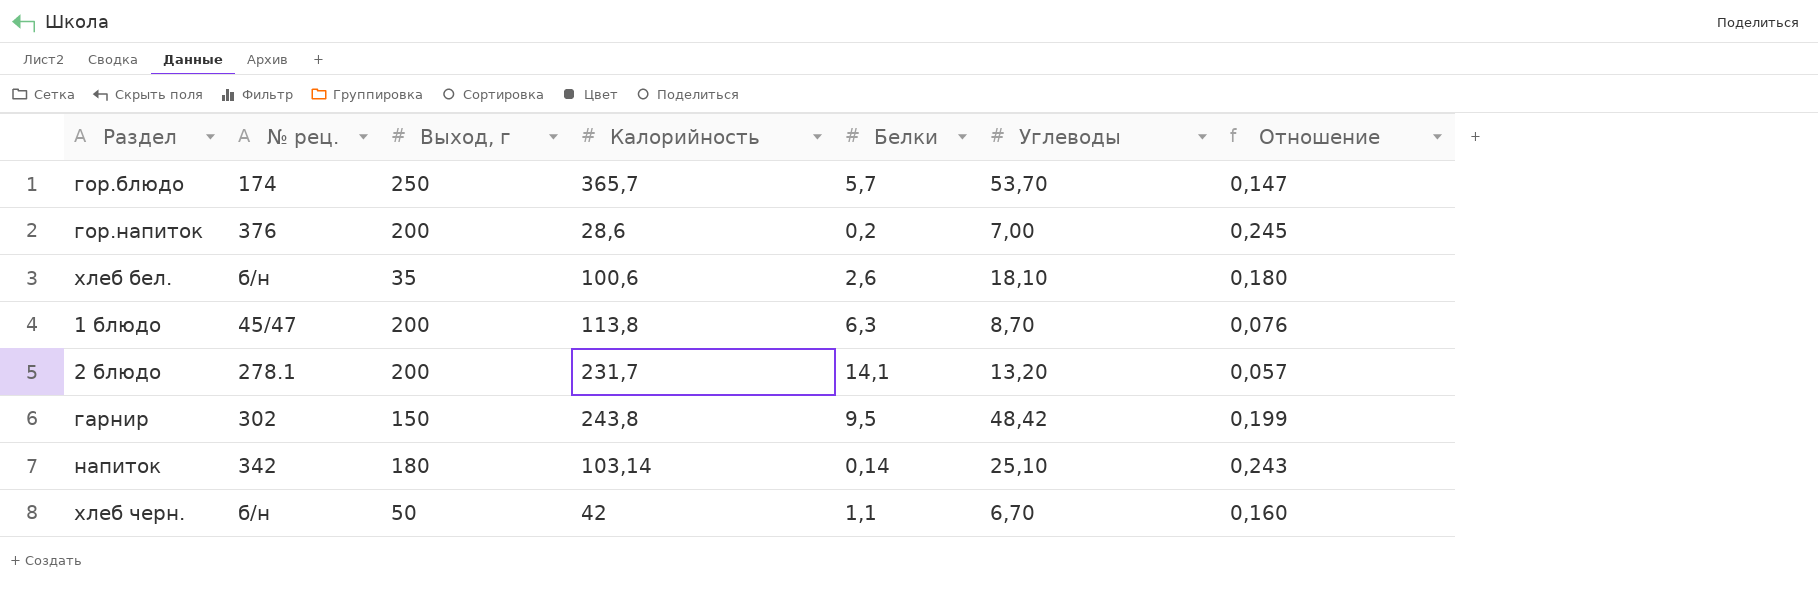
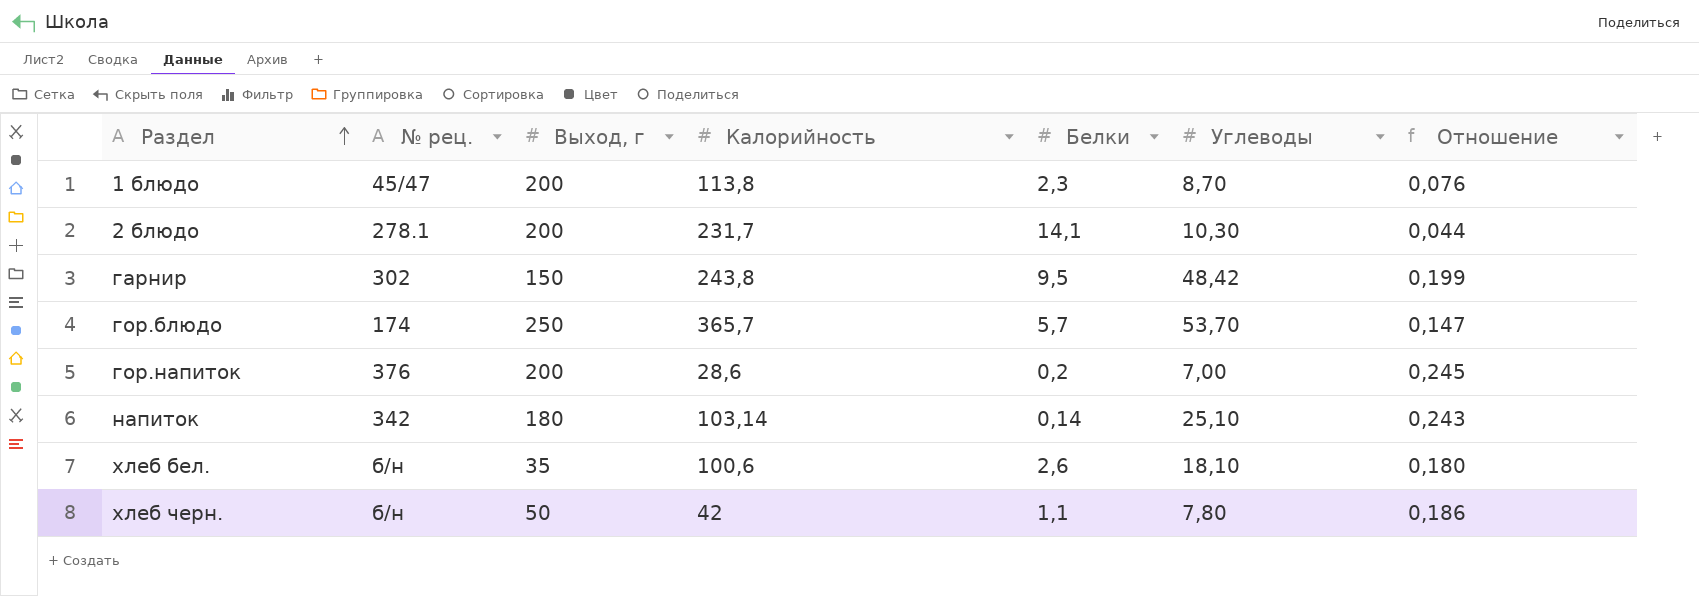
row order: none -> Раздел ascending
1 блюдо | Белки: 6,3 -> 2,3
2 блюдо | Углеводы: 13,20 -> 10,30
2 блюдо | Отношение: 0,057 -> 0,044
хлеб черн. | Углеводы: 6,70 -> 7,80
хлеб черн. | Отношение: 0,160 -> 0,186

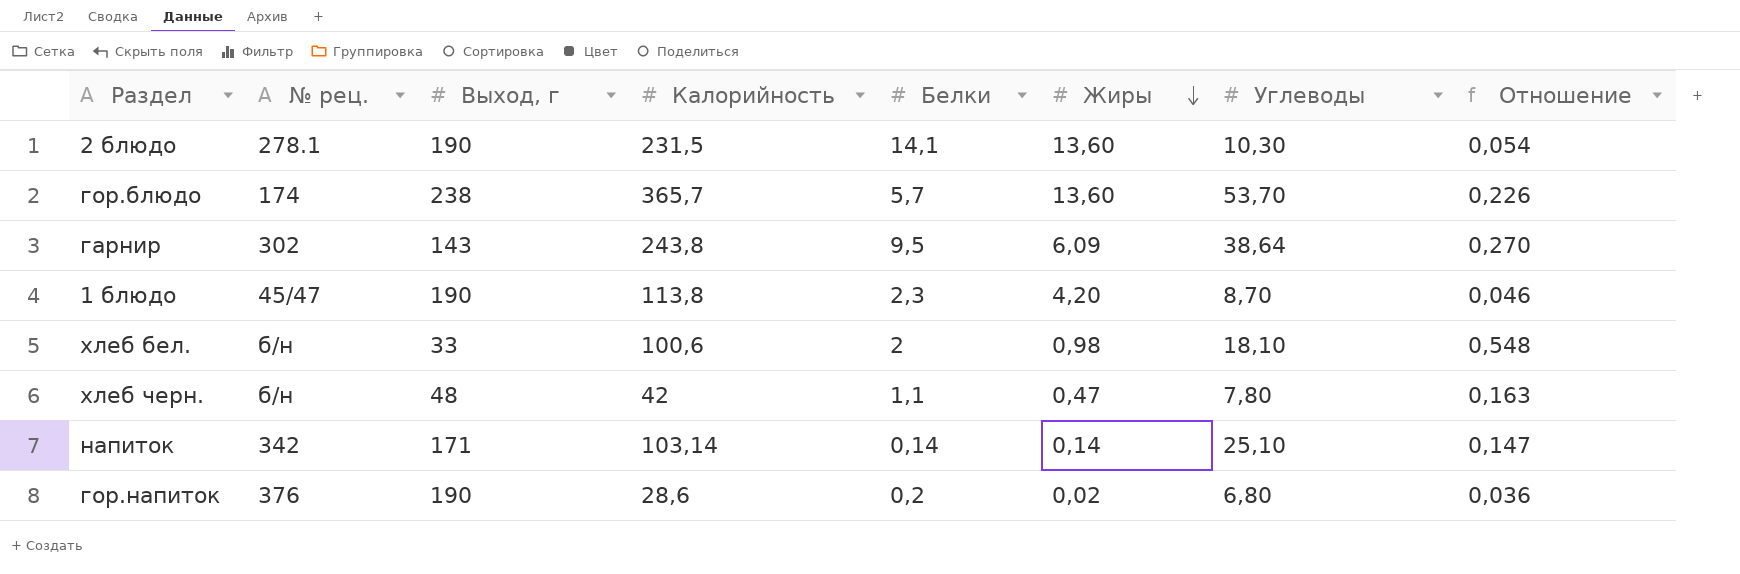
row order: Раздел ascending -> Жиры descending
column Жиры | position: none -> 6
column Отношение | formula: [Углеводы] / [Калорийность] -> [Углеводы] / [Выход, г]
2 блюдо | Выход, г: 200 -> 190
2 блюдо | Калорийность: 231,7 -> 231,5
гор.блюдо | Выход, г: 250 -> 238
гарнир | Выход, г: 150 -> 143
гарнир | Углеводы: 48,42 -> 38,64
1 блюдо | Выход, г: 200 -> 190
хлеб бел. | Выход, г: 35 -> 33
хлеб бел. | Белки: 2,6 -> 2
хлеб черн. | Выход, г: 50 -> 48
напиток | Выход, г: 180 -> 171
гор.напиток | Выход, г: 200 -> 190
гор.напиток | Углеводы: 7,00 -> 6,80

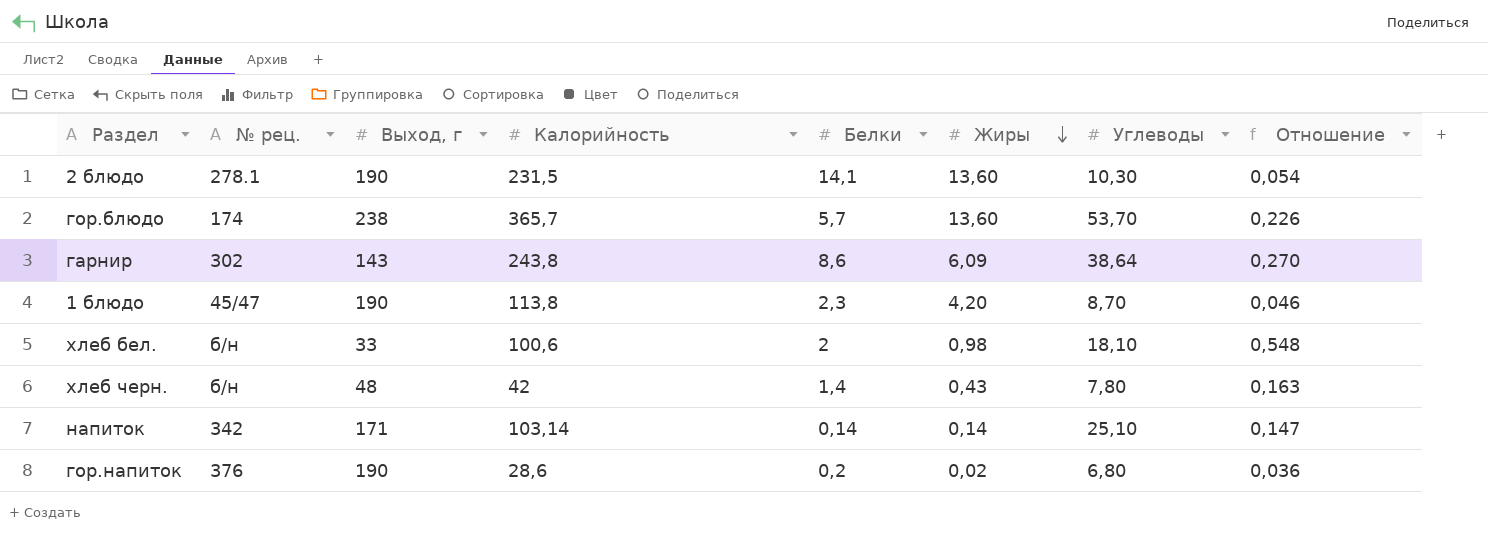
гарнир | Белки: 9,5 -> 8,6
хлеб черн. | Белки: 1,1 -> 1,4
хлеб черн. | Жиры: 0,47 -> 0,43

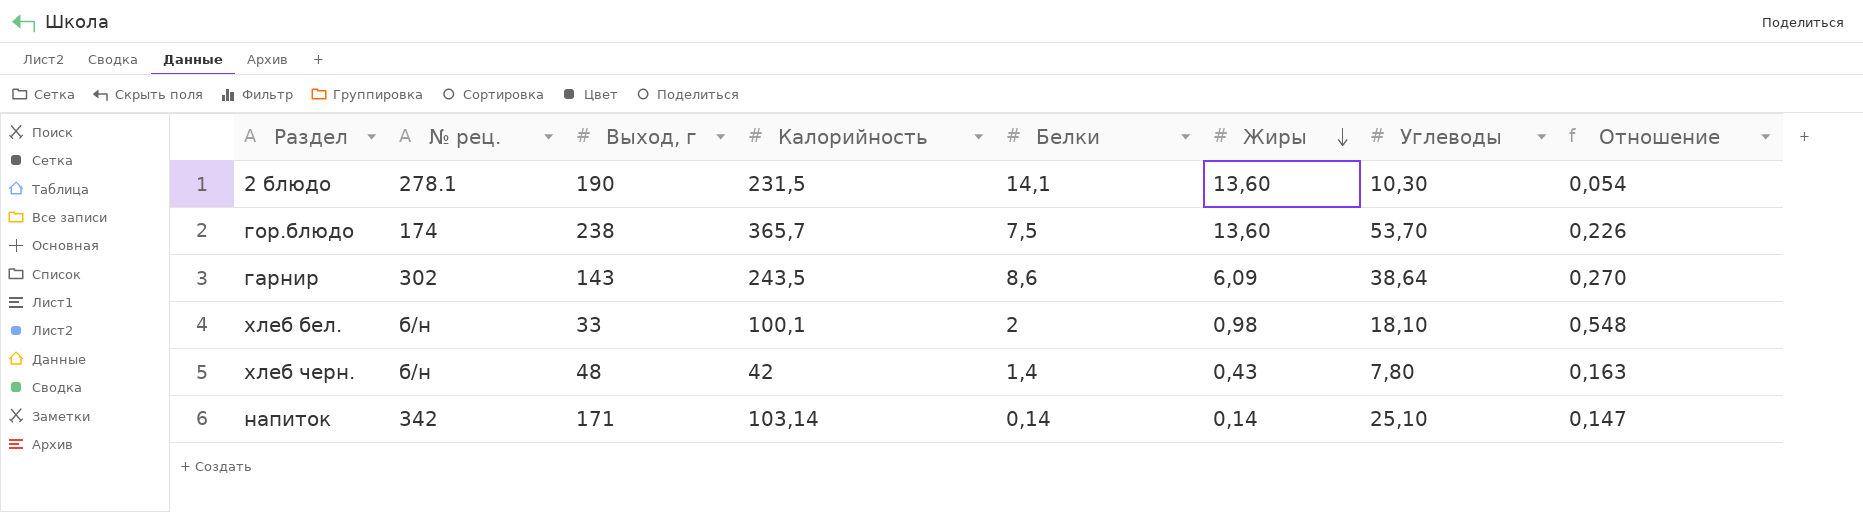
row 1 блюдо: 45/47 | 190 | 113,8 | 2,3 | 4,20 | 8,70 | 0,046 -> none
row гор.напиток: 376 | 190 | 28,6 | 0,2 | 0,02 | 6,80 | 0,036 -> none
гор.блюдо | Белки: 5,7 -> 7,5
гарнир | Калорийность: 243,8 -> 243,5
хлеб бел. | Калорийность: 100,6 -> 100,1

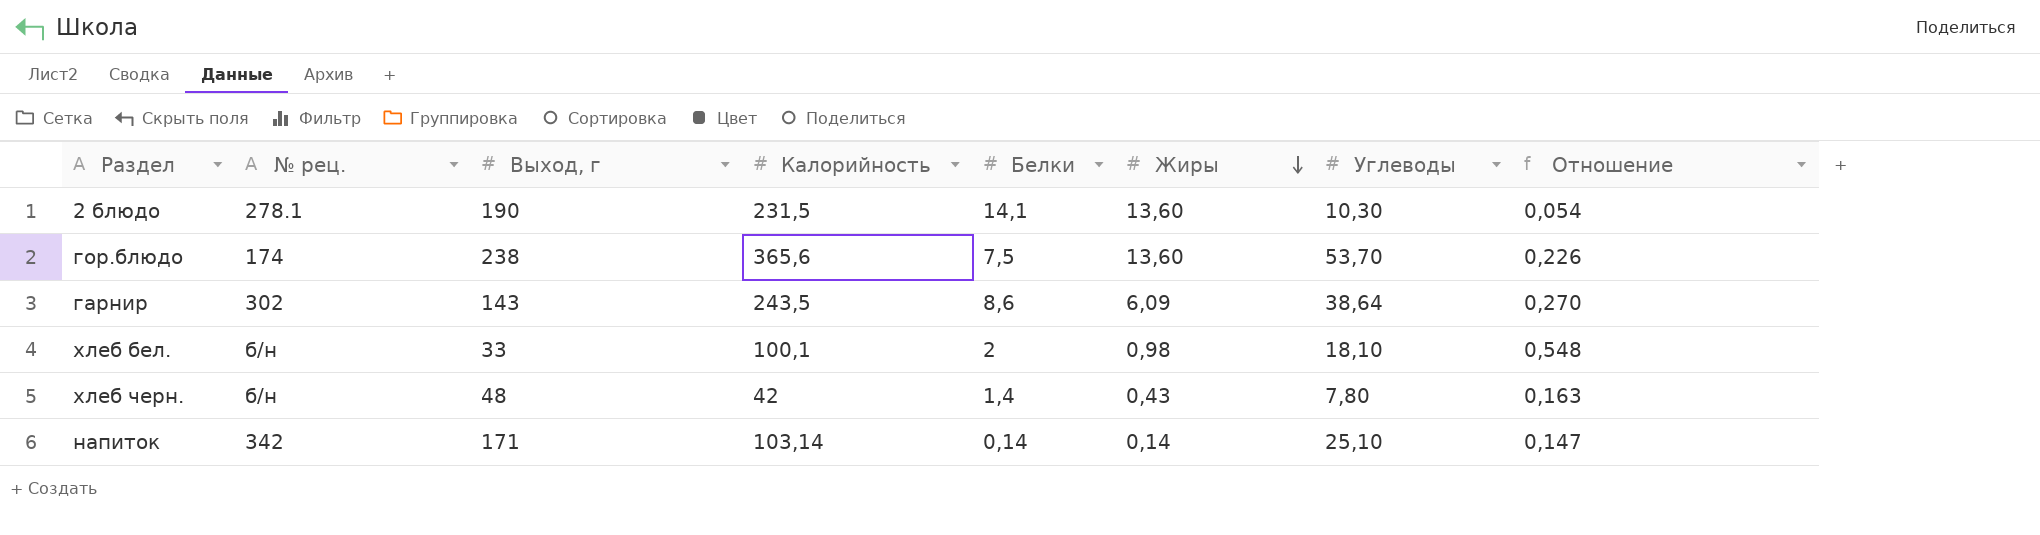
гор.блюдо | Калорийность: 365,7 -> 365,6

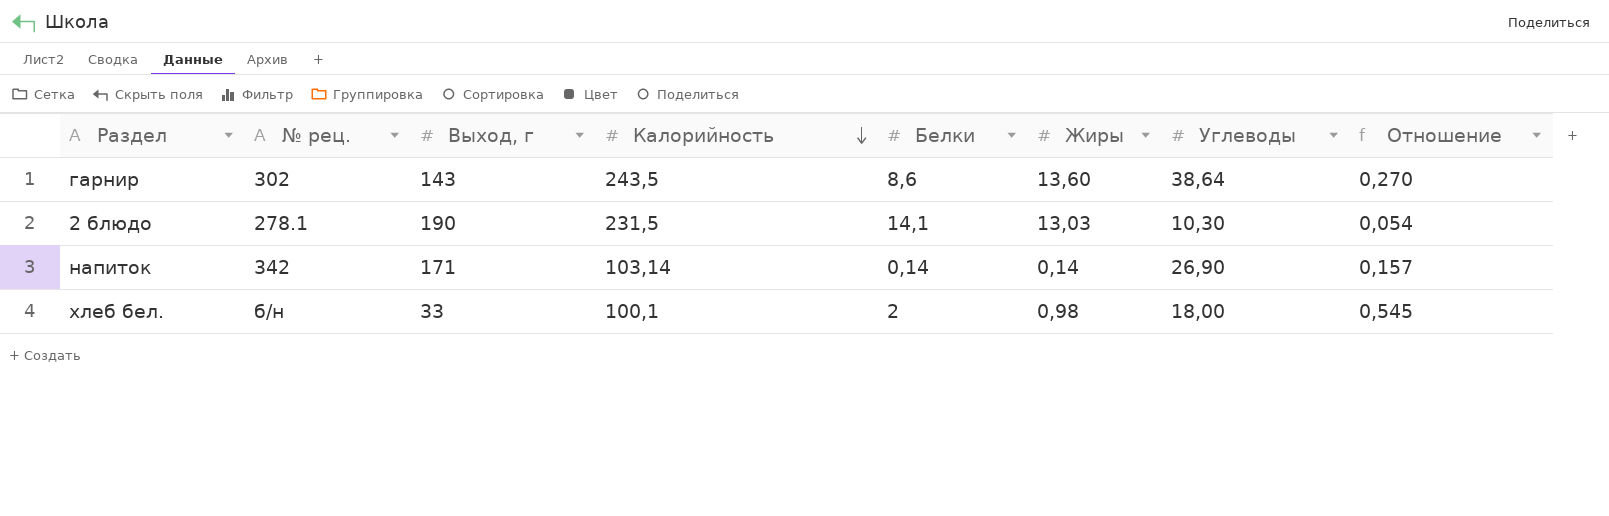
row order: Жиры descending -> Калорийность descending
row гор.блюдо: 174 | 238 | 365,6 | 7,5 | 13,60 | 53,70 | 0,226 -> none
row хлеб черн.: б/н | 48 | 42 | 1,4 | 0,43 | 7,80 | 0,163 -> none
гарнир | Жиры: 6,09 -> 13,60
2 блюдо | Жиры: 13,60 -> 13,03
напиток | Углеводы: 25,10 -> 26,90
напиток | Отношение: 0,147 -> 0,157
хлеб бел. | Углеводы: 18,10 -> 18,00
хлеб бел. | Отношение: 0,548 -> 0,545

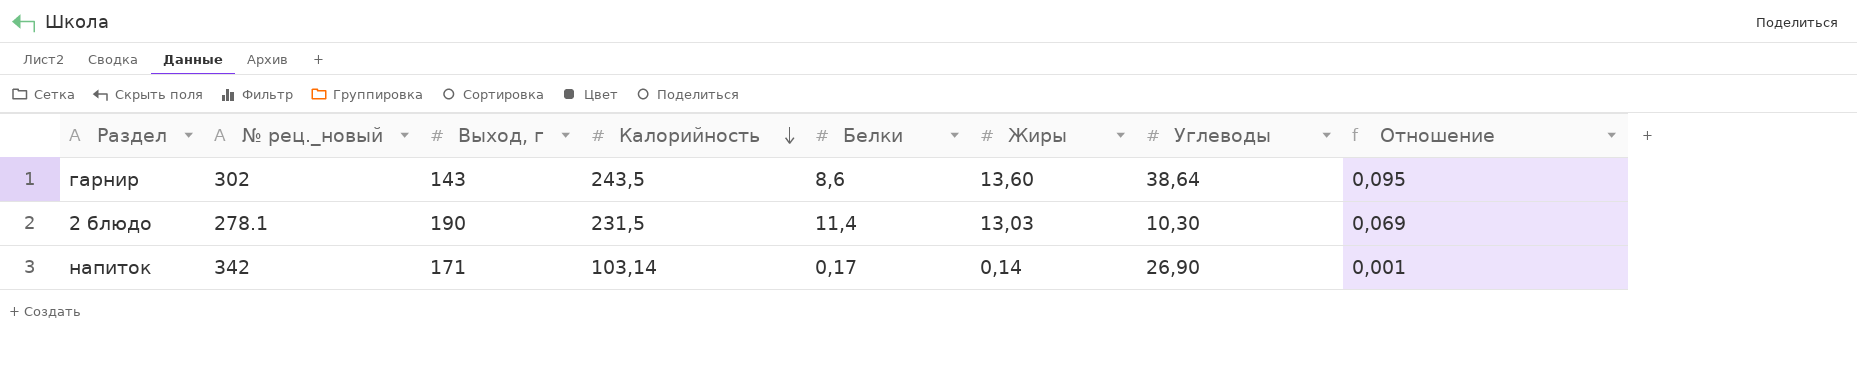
column name: № рец. -> № рец._новый
column Отношение | formula: [Углеводы] / [Выход, г] -> [Жиры] / [Выход, г]
row хлеб бел.: б/н | 33 | 100,1 | 2 | 0,98 | 18,00 | 0,545 -> none
2 блюдо | Белки: 14,1 -> 11,4
напиток | Белки: 0,14 -> 0,17

